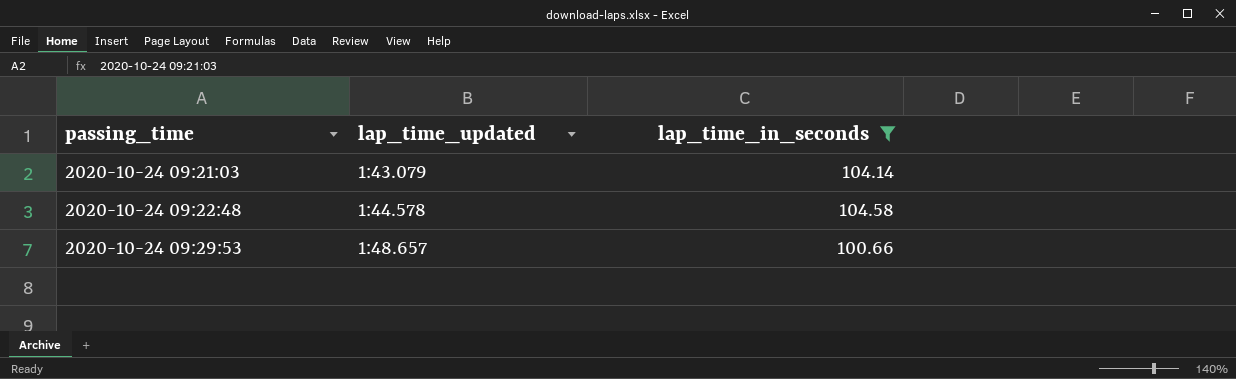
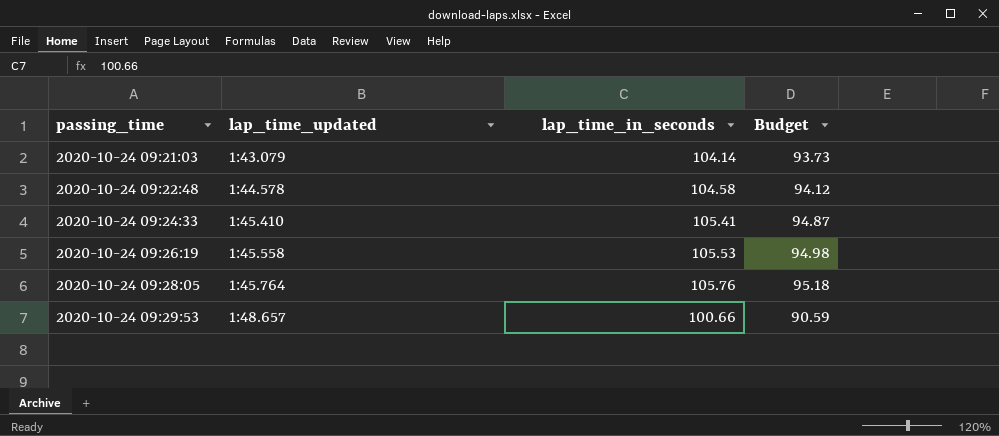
filter: lap_time_in_seconds <= 104.58 -> none
column Budget | formula: none -> [lap_time_in_seconds] * 0.9

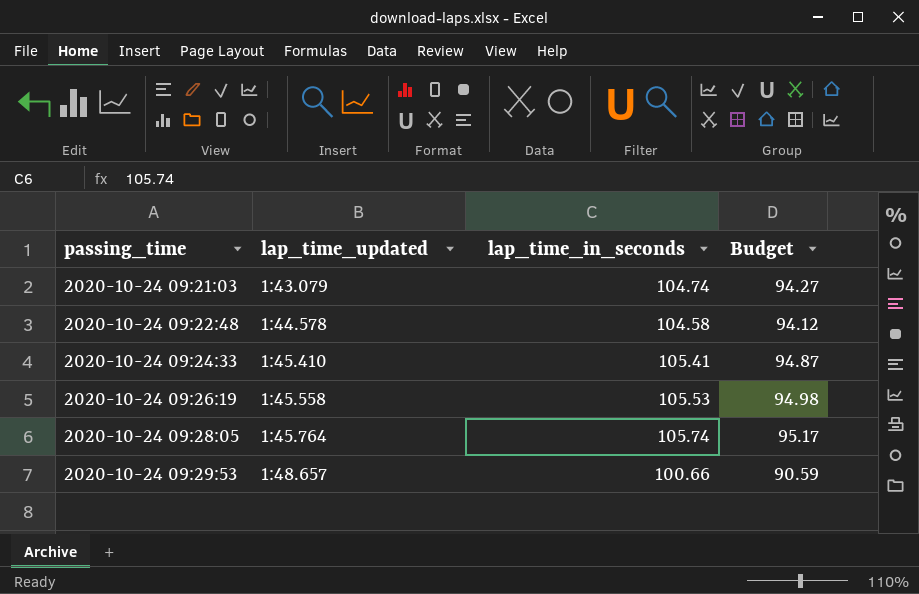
2020-10-24 09:21:03 | lap_time_in_seconds: 104.14 -> 104.74
2020-10-24 09:21:03 | Budget: 93.73 -> 94.27
2020-10-24 09:28:05 | lap_time_in_seconds: 105.76 -> 105.74
2020-10-24 09:28:05 | Budget: 95.18 -> 95.17

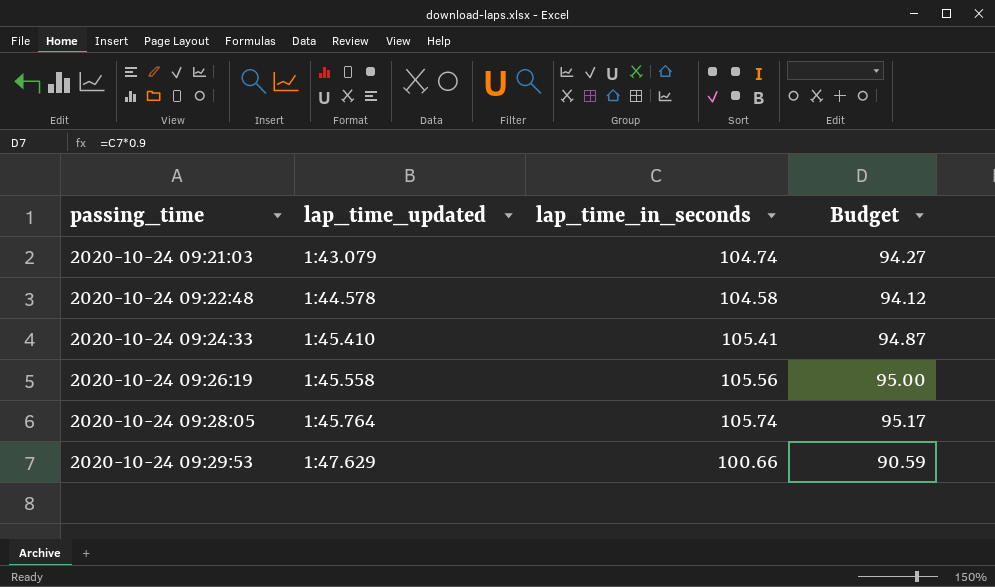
2020-10-24 09:26:19 | lap_time_in_seconds: 105.53 -> 105.56
2020-10-24 09:26:19 | Budget: 94.98 -> 95.00
2020-10-24 09:29:53 | lap_time_updated: 1:48.657 -> 1:47.629

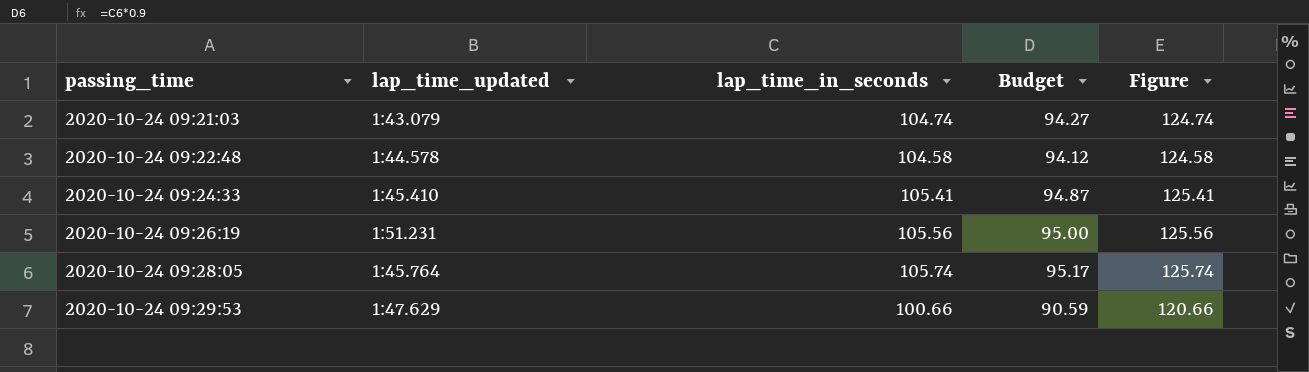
column Figure | formula: none -> [lap_time_in_seconds] + 20
2020-10-24 09:26:19 | lap_time_updated: 1:45.558 -> 1:51.231

